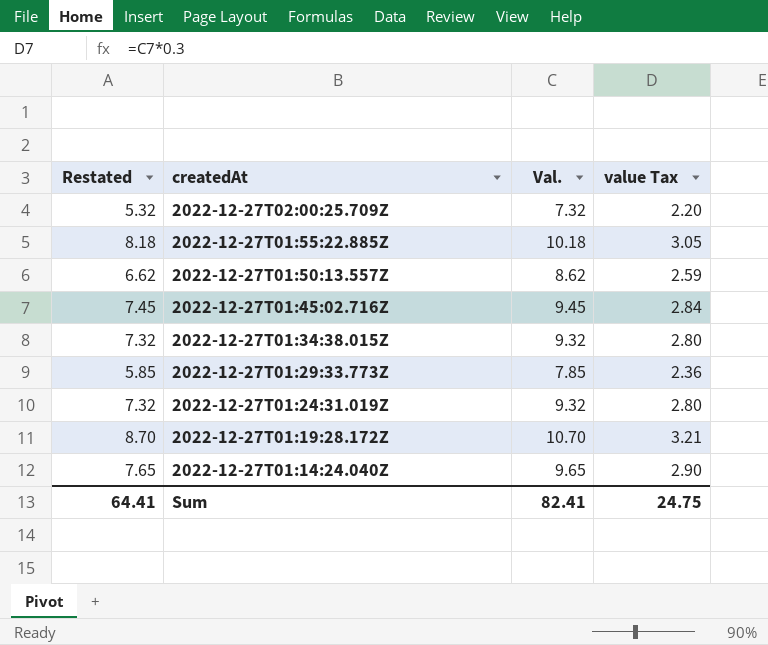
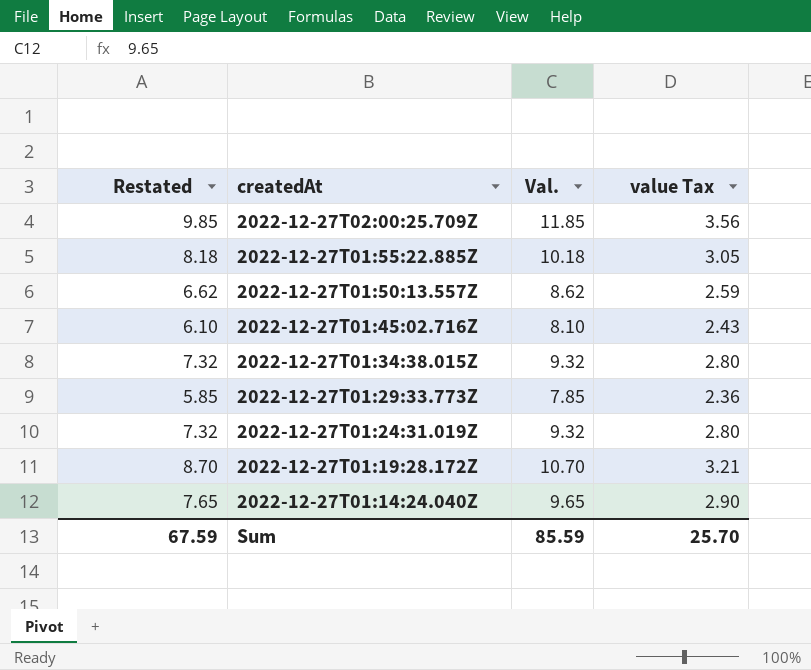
2022-12-27T02:00:25.709Z | Restated: 5.32 -> 9.85
2022-12-27T02:00:25.709Z | Val.: 7.32 -> 11.85
2022-12-27T02:00:25.709Z | value Tax: 2.20 -> 3.56
2022-12-27T01:45:02.716Z | Restated: 7.45 -> 6.10
2022-12-27T01:45:02.716Z | Val.: 9.45 -> 8.10
2022-12-27T01:45:02.716Z | value Tax: 2.84 -> 2.43
Sum | Restated: 64.41 -> 67.59
Sum | Val.: 82.41 -> 85.59
Sum | value Tax: 24.75 -> 25.70

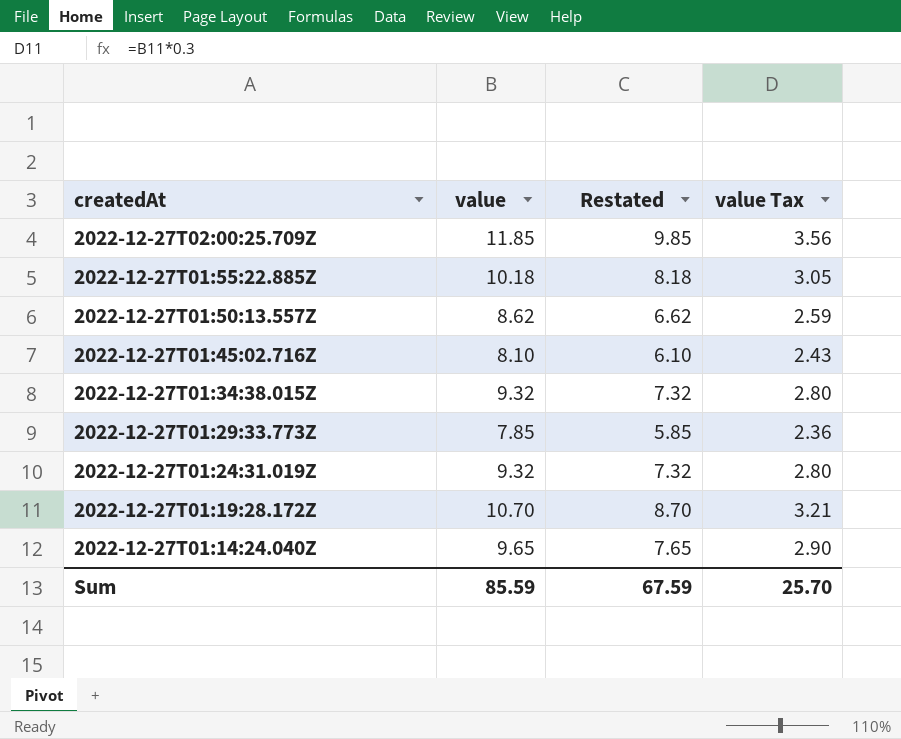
column name: Val. -> value
column Restated | position: 1 -> 3

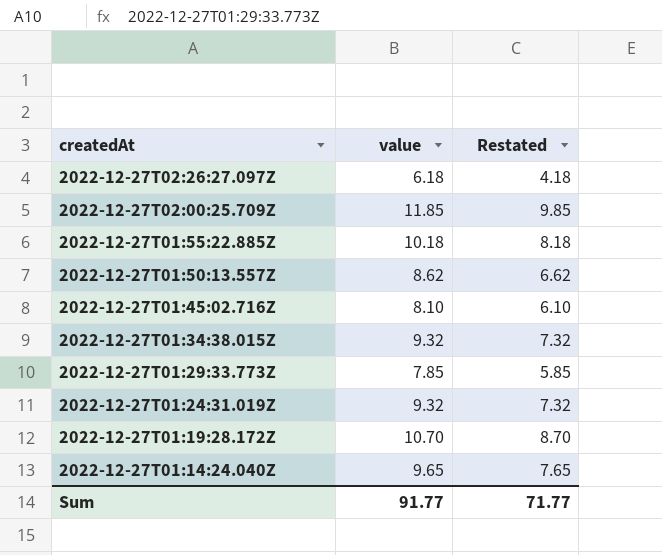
column value Tax | formula: [value] * 0.3 -> none
row 2022-12-27T02:26:27.097Z: none -> 6.18 | 4.18
Sum | value: 85.59 -> 91.77
Sum | Restated: 67.59 -> 71.77

